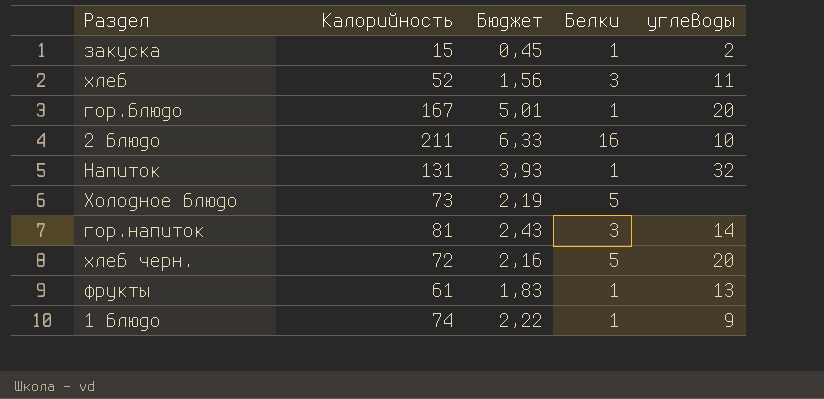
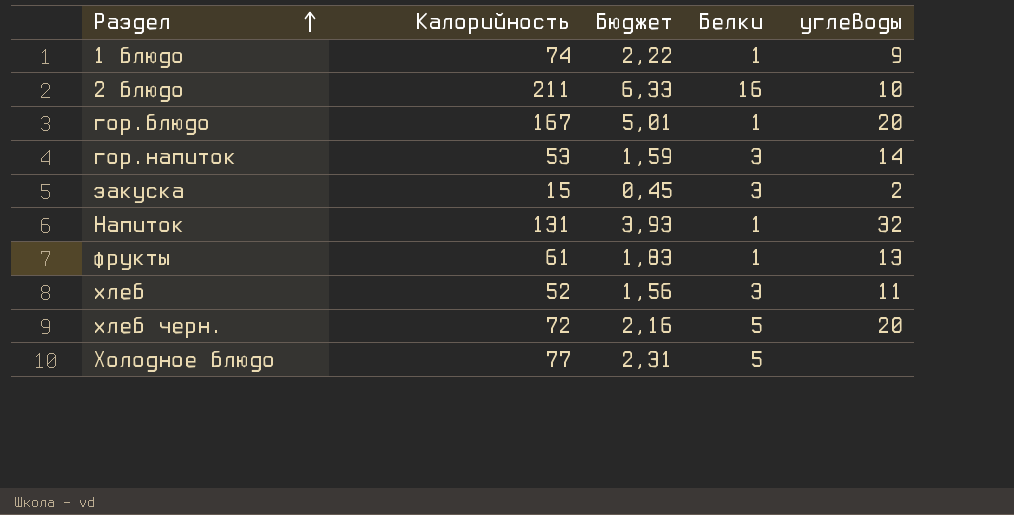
row order: none -> Раздел ascending
гор.напиток | Калорийность: 81 -> 53
гор.напиток | Бюджет: 2,43 -> 1,59
закуска | Белки: 1 -> 3
Холодное блюдо | Калорийность: 73 -> 77
Холодное блюдо | Бюджет: 2,19 -> 2,31

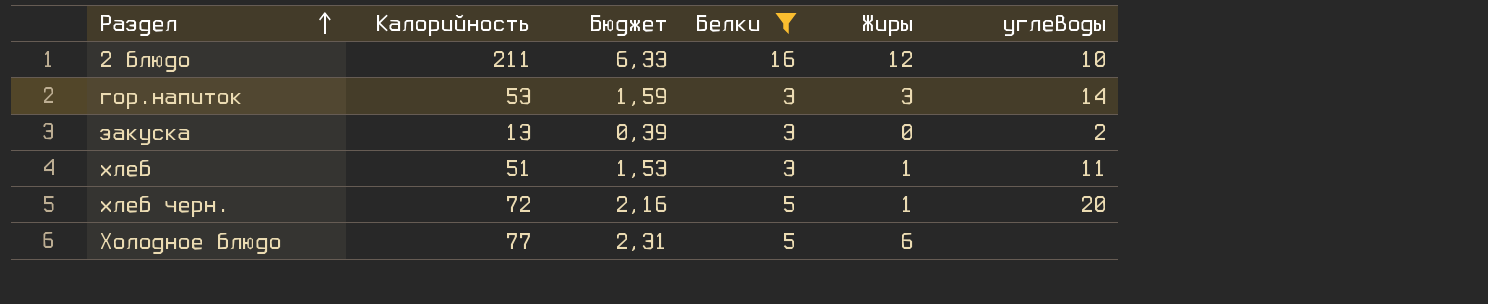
filter: none -> Белки != 1
column Жиры | position: none -> 5
закуска | Калорийность: 15 -> 13
закуска | Бюджет: 0,45 -> 0,39
хлеб | Калорийность: 52 -> 51
хлеб | Бюджет: 1,56 -> 1,53

